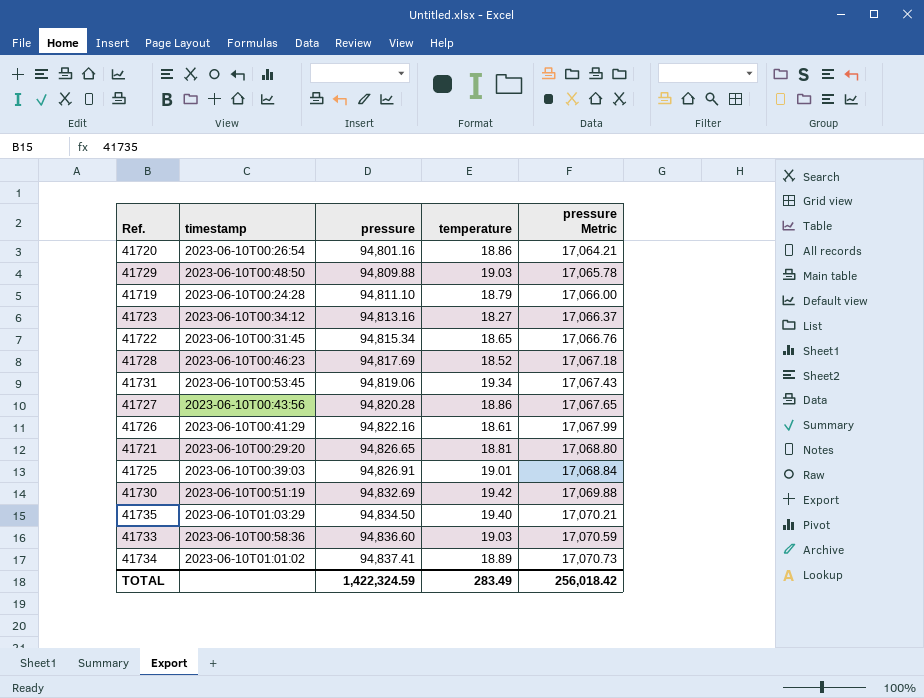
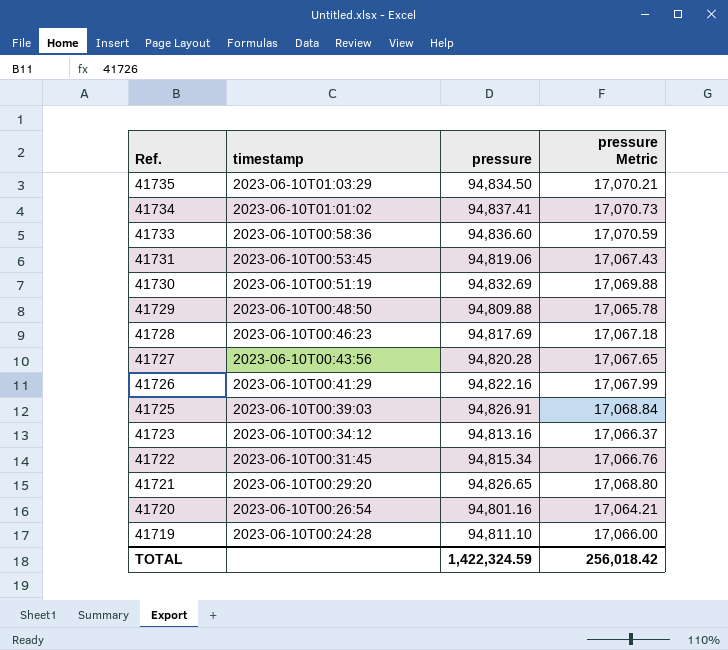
row order: pressure ascending -> Ref. descending
column temperature | position: 4 -> none

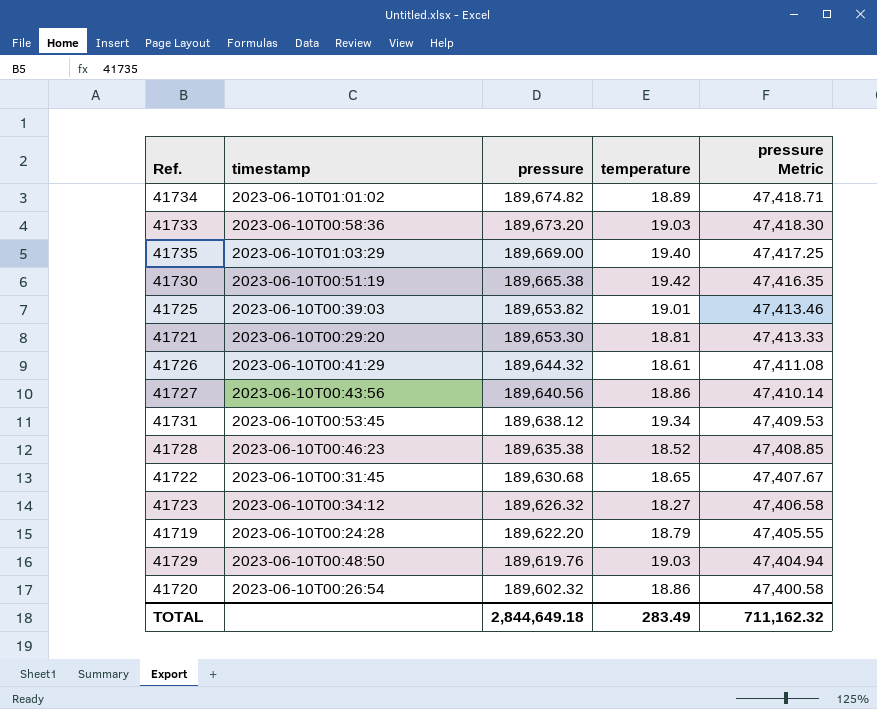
row order: Ref. descending -> pressure descending
column temperature | position: none -> 4
column pressure Metric | formula: [pressure] * 0.18 -> [pressure] * 0.25
41734 | pressure: 94,837.41 -> 189,674.82
41733 | pressure: 94,836.60 -> 189,673.20
41735 | pressure: 94,834.50 -> 189,669.00
41730 | pressure: 94,832.69 -> 189,665.38
41725 | pressure: 94,826.91 -> 189,653.82
41721 | pressure: 94,826.65 -> 189,653.30
41726 | pressure: 94,822.16 -> 189,644.32
41727 | pressure: 94,820.28 -> 189,640.56
41731 | pressure: 94,819.06 -> 189,638.12
41728 | pressure: 94,817.69 -> 189,635.38
41722 | pressure: 94,815.34 -> 189,630.68
41723 | pressure: 94,813.16 -> 189,626.32
41719 | pressure: 94,811.10 -> 189,622.20
41729 | pressure: 94,809.88 -> 189,619.76
41720 | pressure: 94,801.16 -> 189,602.32
TOTAL | pressure: 1,422,324.59 -> 2,844,649.18
TOTAL | pressure Metric: 256,018.42 -> 711,162.32

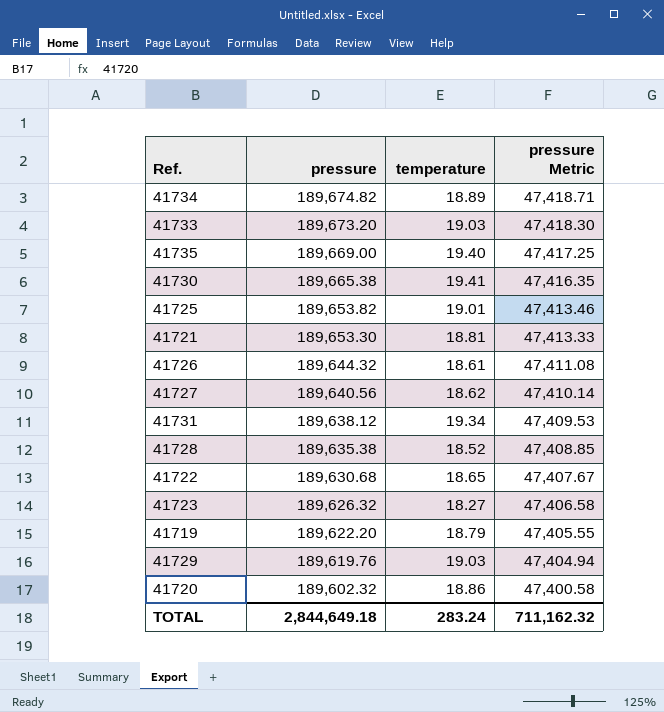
column timestamp | position: 2 -> none
41730 | temperature: 19.42 -> 19.41
41727 | temperature: 18.86 -> 18.62
TOTAL | temperature: 283.49 -> 283.24

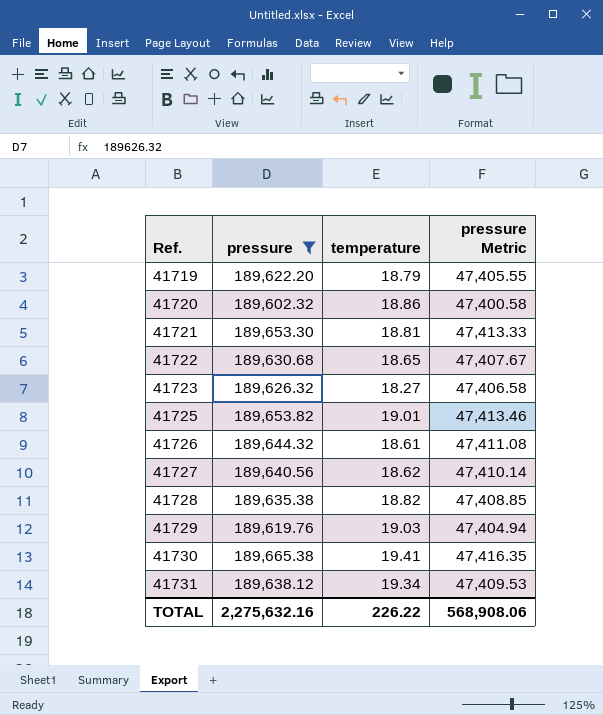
filter: none -> pressure <= 189,665.38
row order: pressure descending -> Ref. ascending
41728 | temperature: 18.52 -> 18.82
TOTAL | pressure: 2,844,649.18 -> 2,275,632.16
TOTAL | temperature: 283.24 -> 226.22
TOTAL | pressure Metric: 711,162.32 -> 568,908.06

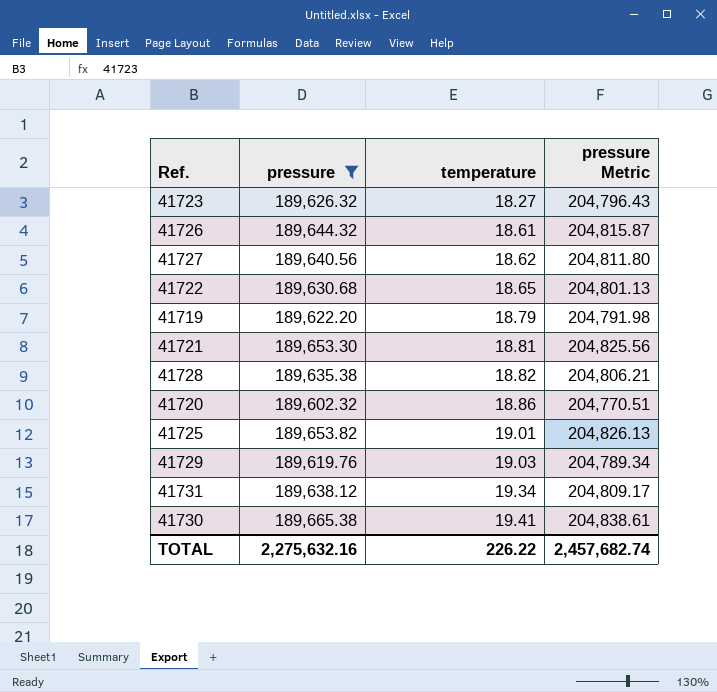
row order: Ref. ascending -> temperature ascending
column pressure Metric | formula: [pressure] * 0.25 -> [pressure] * 1.08
TOTAL | pressure Metric: 568,908.06 -> 2,457,682.74

